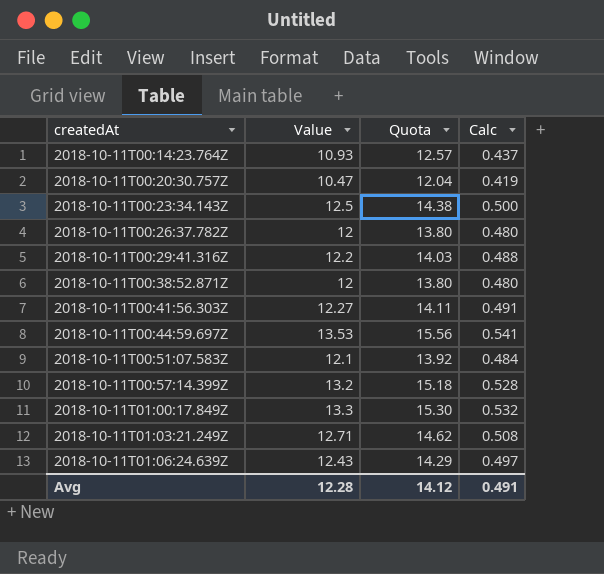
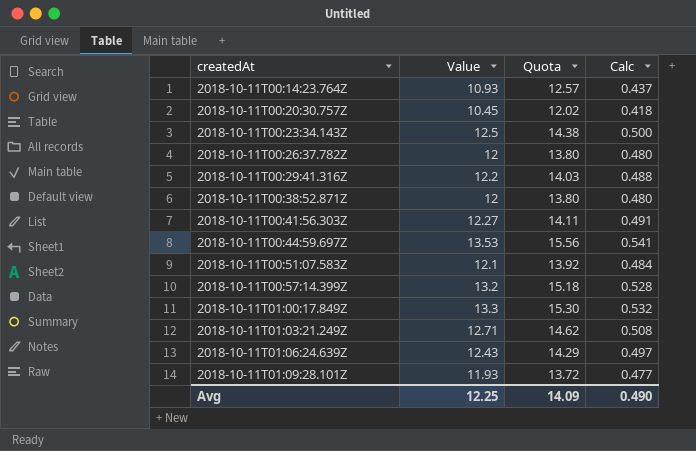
2018-10-11T00:20:30.757Z | Value: 10.47 -> 10.45
2018-10-11T00:20:30.757Z | Quota: 12.04 -> 12.02
2018-10-11T00:20:30.757Z | Calc: 0.419 -> 0.418
row 2018-10-11T01:09:28.101Z: none -> 11.93 | 13.72 | 0.477
Avg | Value: 12.28 -> 12.25
Avg | Quota: 14.12 -> 14.09
Avg | Calc: 0.491 -> 0.490

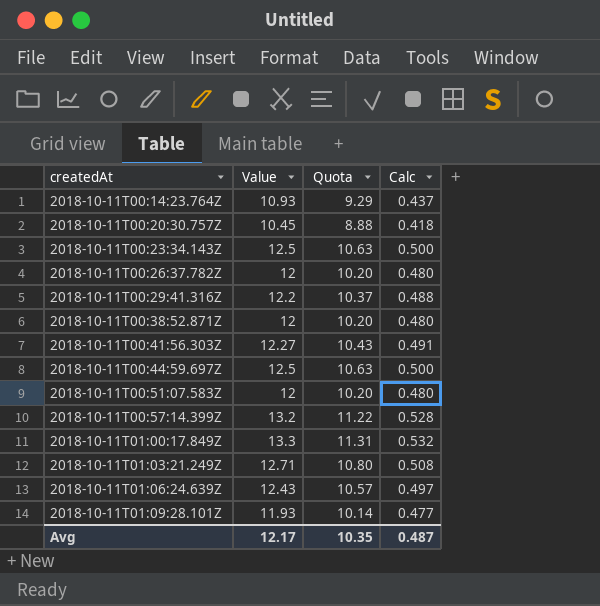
column Quota | formula: [Value] * 1.15 -> [Value] * 0.85
2018-10-11T00:44:59.697Z | Value: 13.53 -> 12.5
2018-10-11T00:44:59.697Z | Calc: 0.541 -> 0.500
2018-10-11T00:51:07.583Z | Value: 12.1 -> 12
2018-10-11T00:51:07.583Z | Calc: 0.484 -> 0.480
Avg | Value: 12.25 -> 12.17
Avg | Quota: 14.09 -> 10.35
Avg | Calc: 0.490 -> 0.487

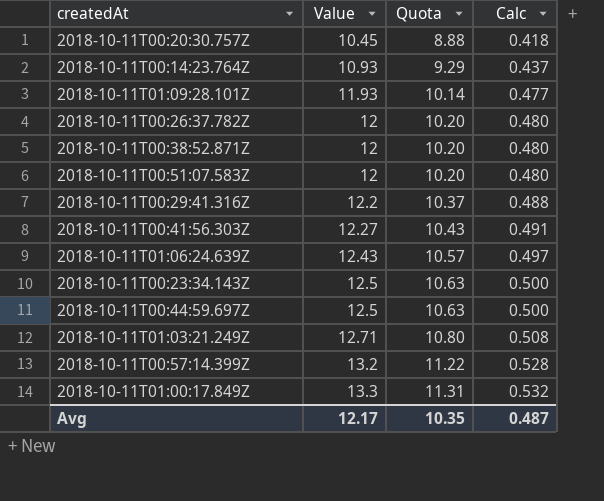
row order: createdAt ascending -> Value ascending

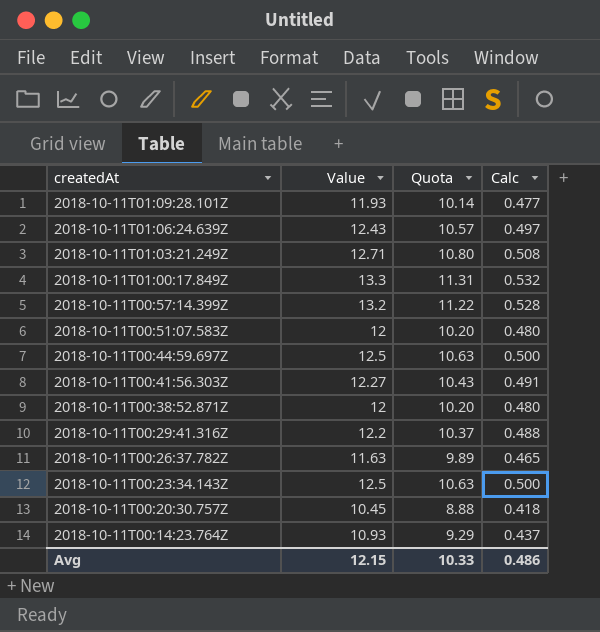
row order: Value ascending -> createdAt descending
2018-10-11T00:26:37.782Z | Value: 12 -> 11.63
2018-10-11T00:26:37.782Z | Quota: 10.20 -> 9.89
2018-10-11T00:26:37.782Z | Calc: 0.480 -> 0.465
Avg | Value: 12.17 -> 12.15
Avg | Quota: 10.35 -> 10.33
Avg | Calc: 0.487 -> 0.486

